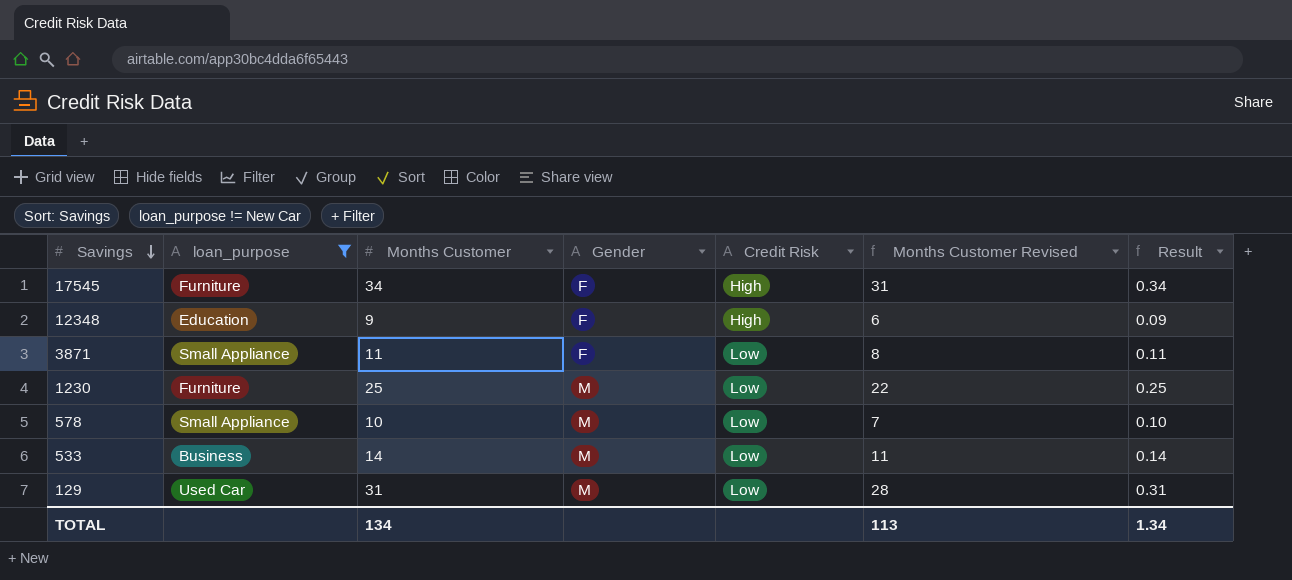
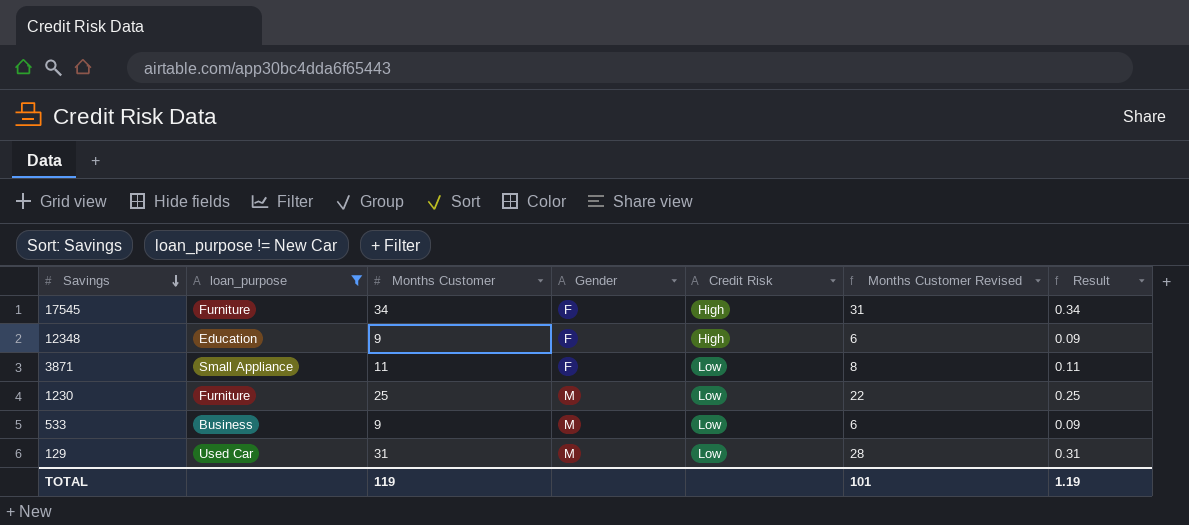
row 578: Small Appliance | 10 | M | Low | 7 | 0.10 -> none
533 | Months Customer: 14 -> 9
533 | Months Customer Revised: 11 -> 6
533 | Result: 0.14 -> 0.09
TOTAL | Months Customer: 134 -> 119
TOTAL | Months Customer Revised: 113 -> 101
TOTAL | Result: 1.34 -> 1.19

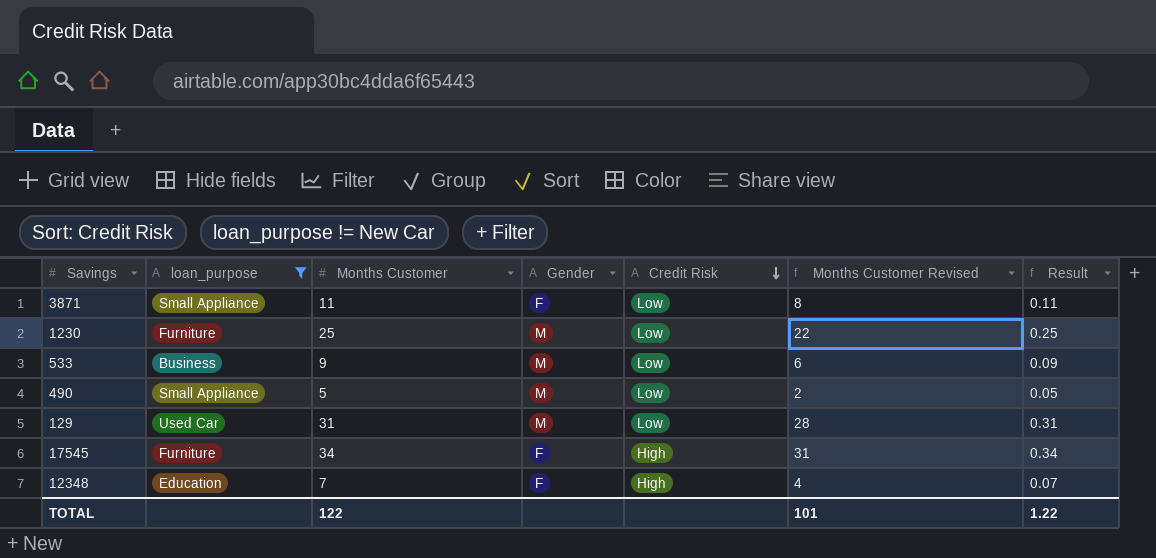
row order: Savings descending -> Credit Risk descending
row 490: none -> Small Appliance | 5 | M | Low | 2 | 0.05
12348 | Months Customer: 9 -> 7
12348 | Months Customer Revised: 6 -> 4
12348 | Result: 0.09 -> 0.07
TOTAL | Months Customer: 119 -> 122
TOTAL | Result: 1.19 -> 1.22

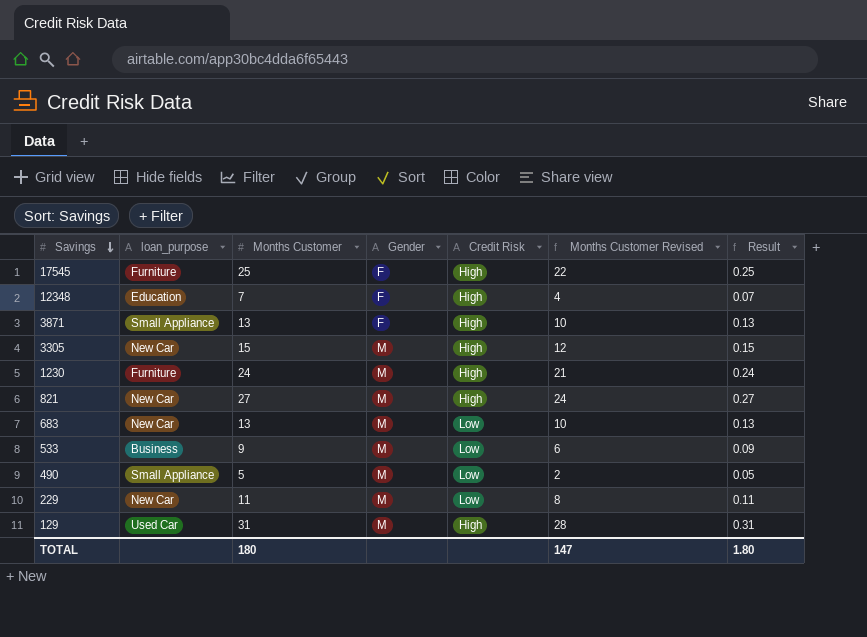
filter: loan_purpose != New Car -> none
row order: Credit Risk descending -> Savings descending
17545 | Months Customer: 34 -> 25
17545 | Months Customer Revised: 31 -> 22
17545 | Result: 0.34 -> 0.25
3871 | Months Customer: 11 -> 13
3871 | Credit Risk: Low -> High
3871 | Months Customer Revised: 8 -> 10
3871 | Result: 0.11 -> 0.13
1230 | Months Customer: 25 -> 24
1230 | Credit Risk: Low -> High
1230 | Months Customer Revised: 22 -> 21
1230 | Result: 0.25 -> 0.24
129 | Credit Risk: Low -> High
TOTAL | Months Customer: 122 -> 180
TOTAL | Months Customer Revised: 101 -> 147
TOTAL | Result: 1.22 -> 1.80

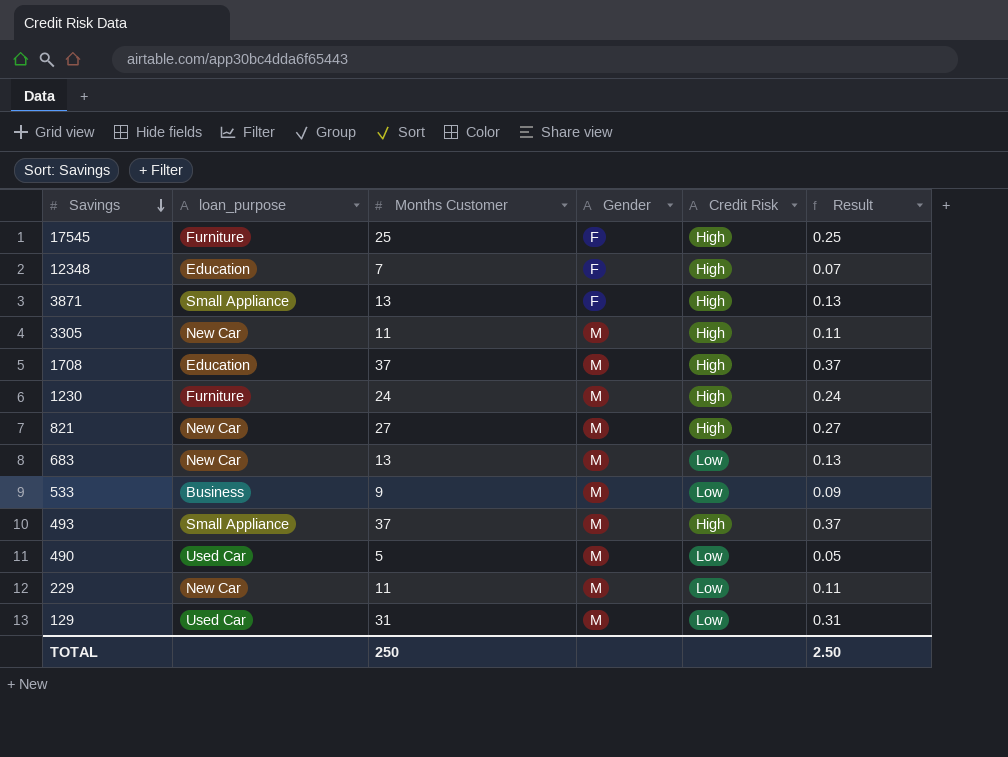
column Months Customer Revised | formula: [Months Customer] - 3 -> none
3305 | Months Customer: 15 -> 11
3305 | Result: 0.15 -> 0.11
row 1708: none -> Education | 37 | M | High | 0.37
row 493: none -> Small Appliance | 37 | M | High | 0.37
490 | loan_purpose: Small Appliance -> Used Car
129 | Credit Risk: High -> Low
TOTAL | Months Customer: 180 -> 250
TOTAL | Result: 1.80 -> 2.50

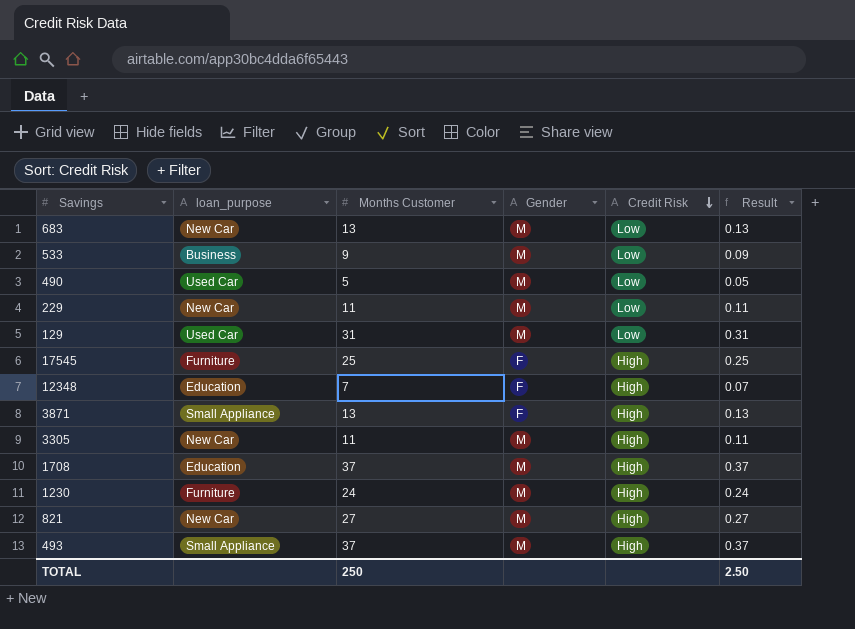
row order: Savings descending -> Credit Risk descending

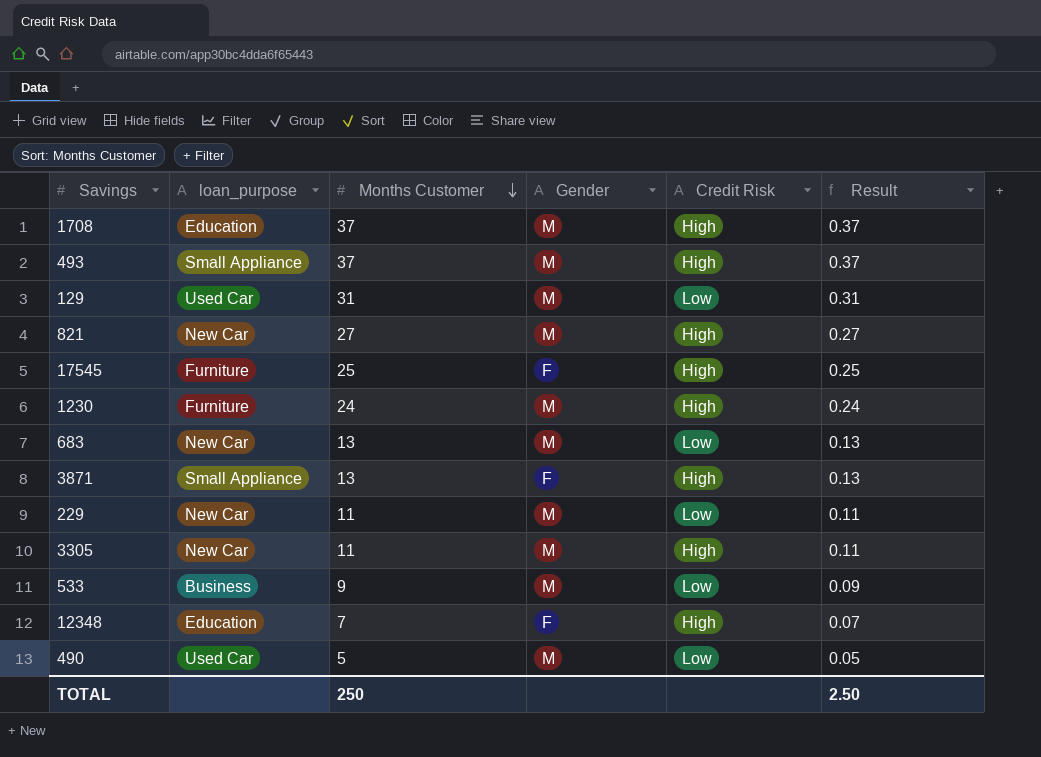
row order: Credit Risk descending -> Months Customer descending

